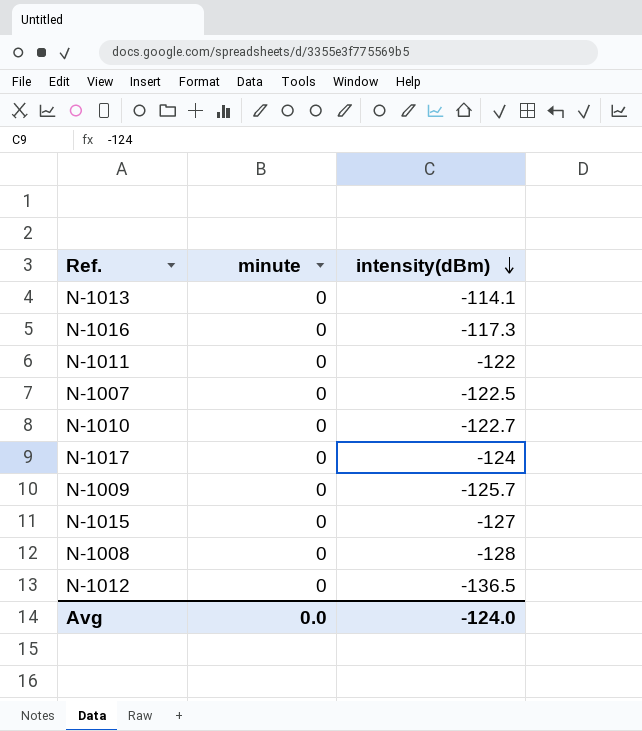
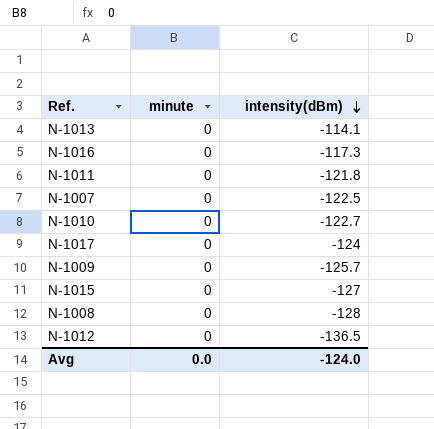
N-1011 | intensity(dBm): -122 -> -121.8

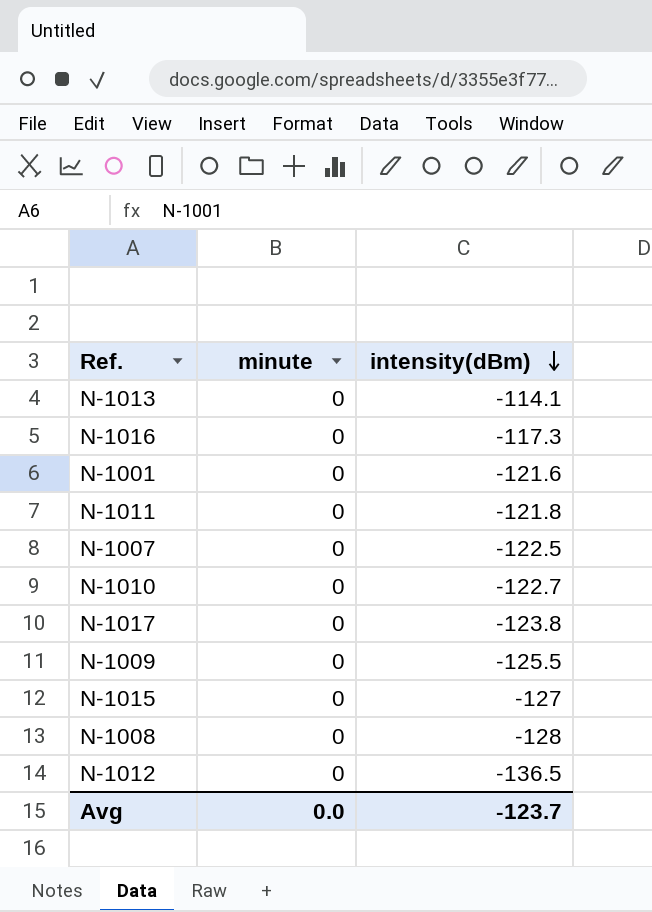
row N-1001: none -> 0 | -121.6
N-1017 | intensity(dBm): -124 -> -123.8
N-1009 | intensity(dBm): -125.7 -> -125.5
Avg | intensity(dBm): -124.0 -> -123.7

